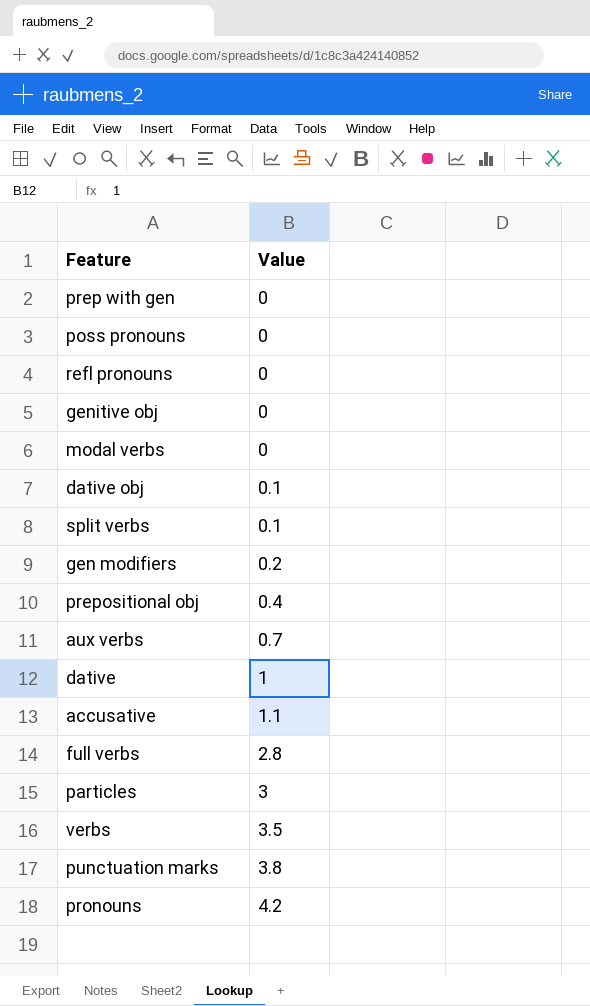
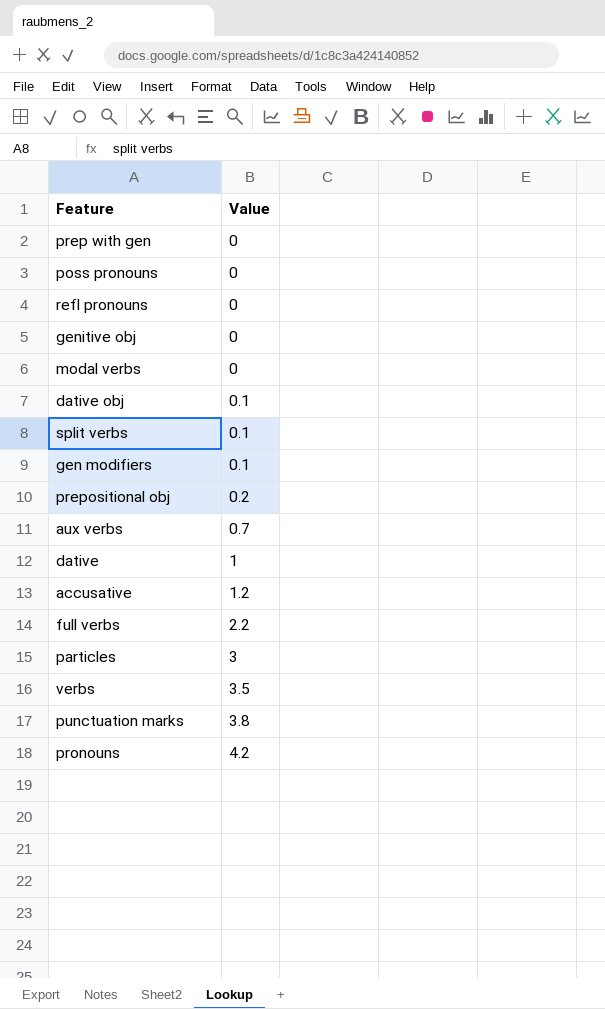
gen modifiers | Value: 0.2 -> 0.1
prepositional obj | Value: 0.4 -> 0.2
accusative | Value: 1.1 -> 1.2
full verbs | Value: 2.8 -> 2.2

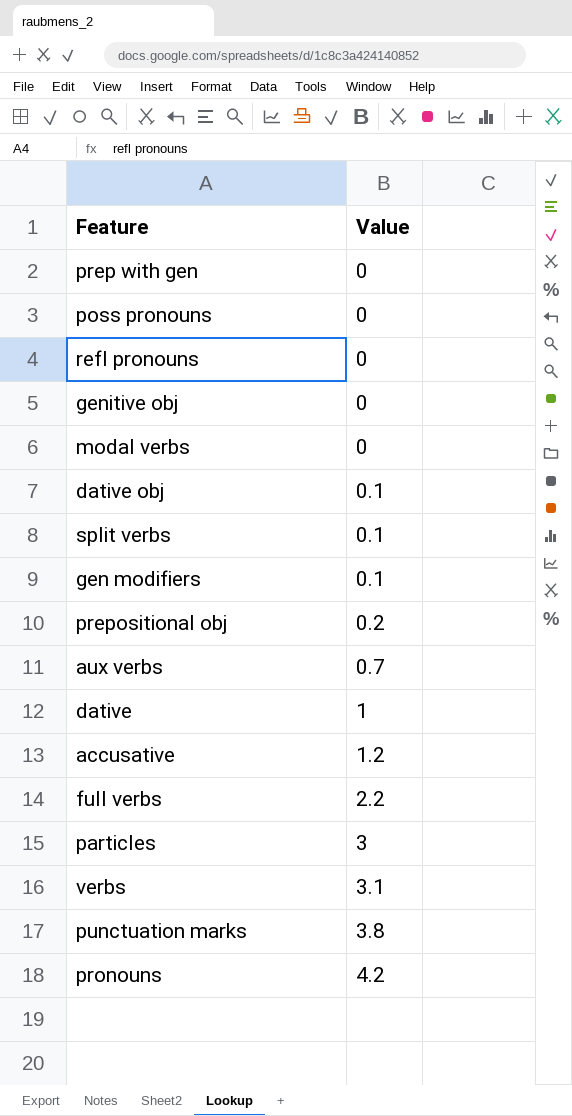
verbs | Value: 3.5 -> 3.1

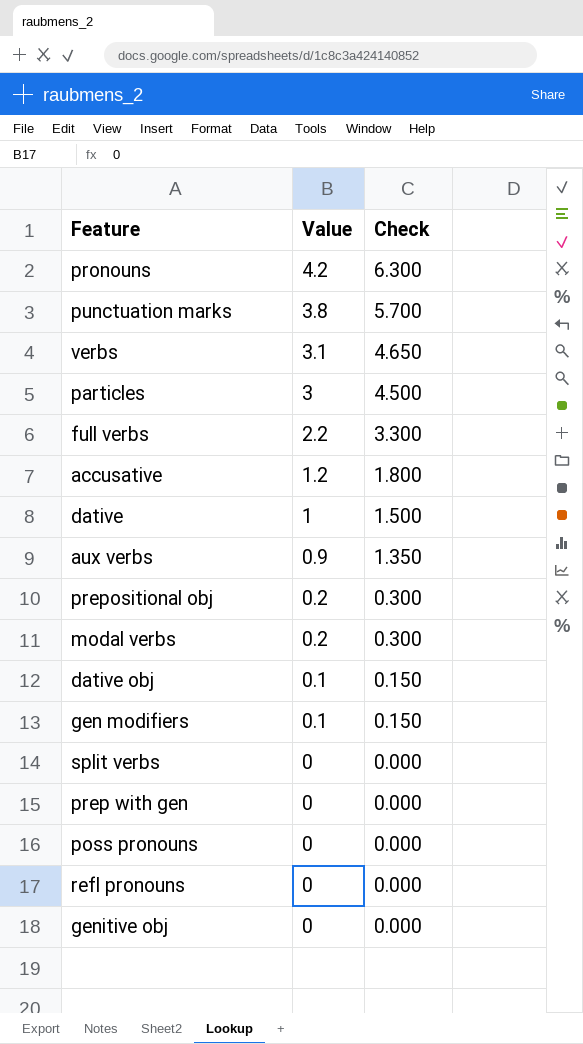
row order: Value ascending -> Value descending
column Check | formula: none -> [Value] * 1.5
aux verbs | Value: 0.7 -> 0.9
modal verbs | Value: 0 -> 0.2
split verbs | Value: 0.1 -> 0

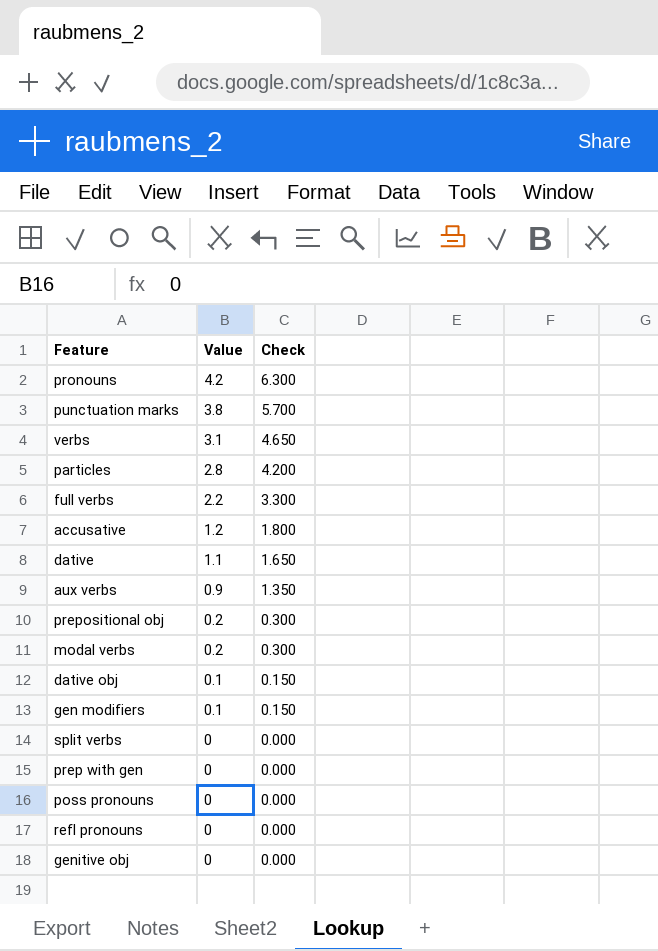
particles | Value: 3 -> 2.8
particles | Check: 4.500 -> 4.200
dative | Value: 1 -> 1.1
dative | Check: 1.500 -> 1.650

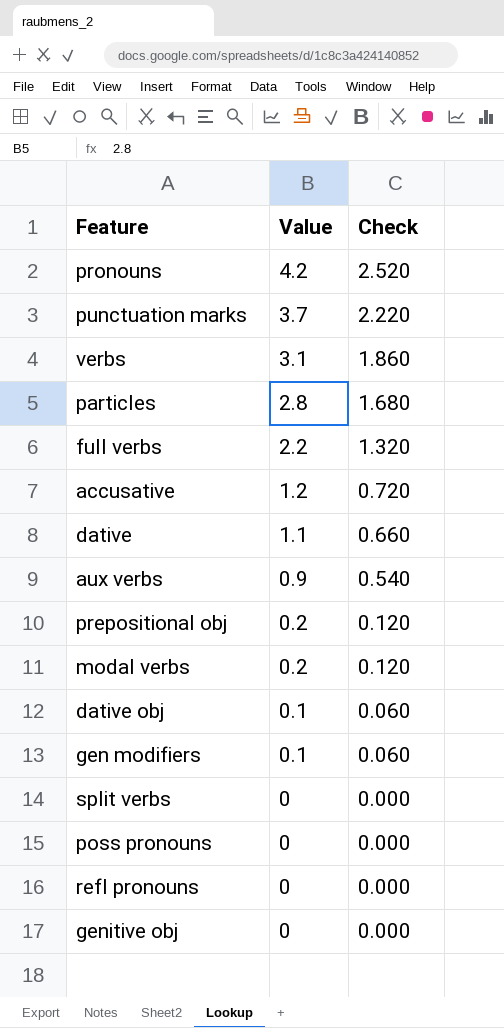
column Check | formula: [Value] * 1.5 -> [Value] * 0.6
row prep with gen: 0 | 0.000 -> none
punctuation marks | Value: 3.8 -> 3.7

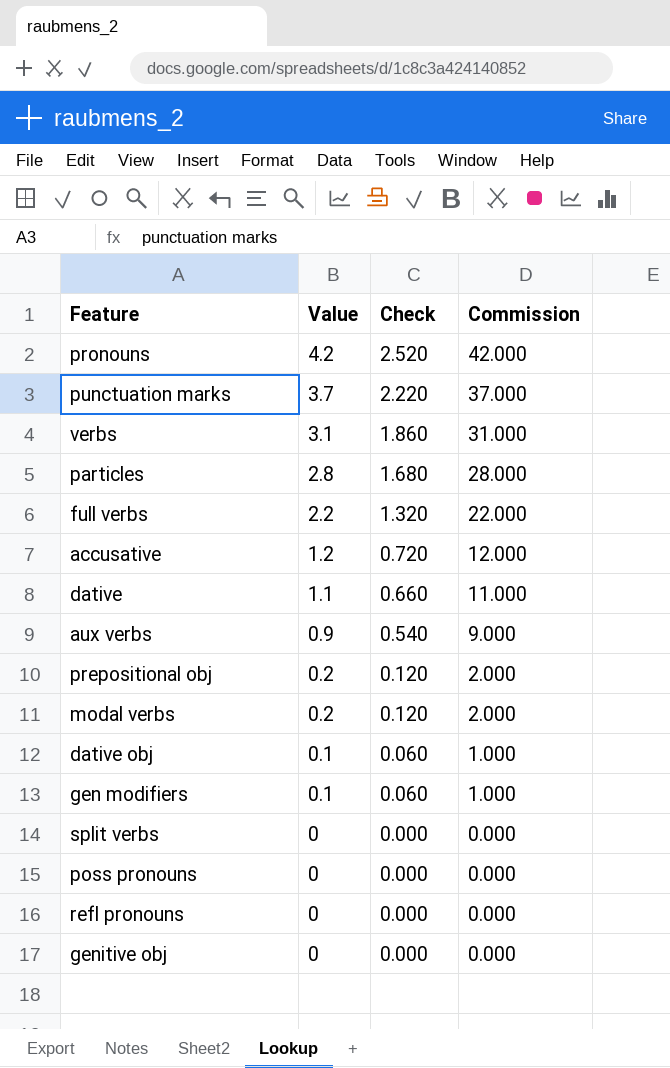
column Commission | formula: none -> [Value] * 10

